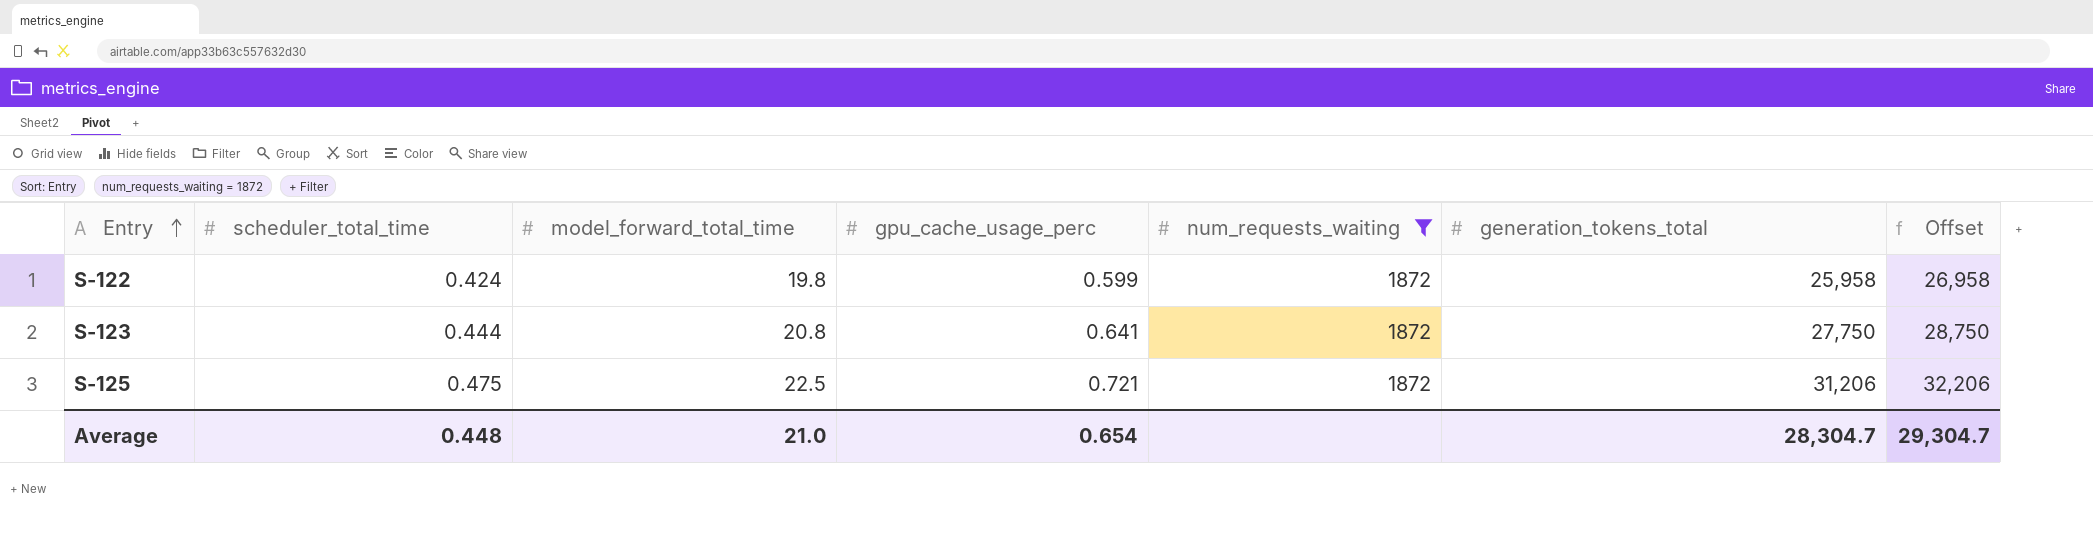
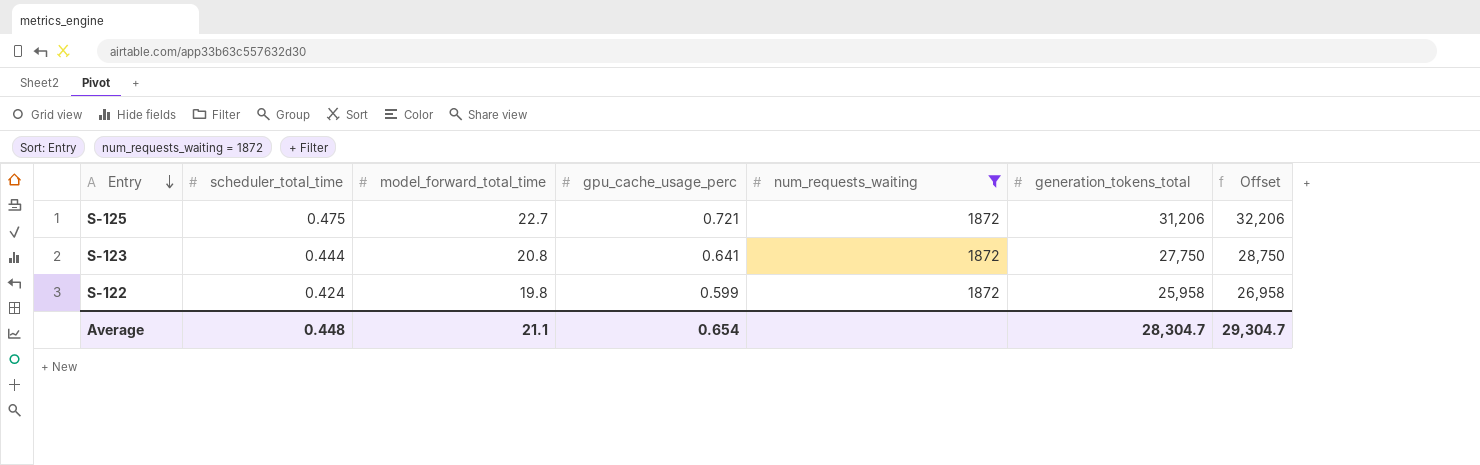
row order: Entry ascending -> Entry descending
S-125 | model_forward_total_time: 22.5 -> 22.7
Average | model_forward_total_time: 21.0 -> 21.1

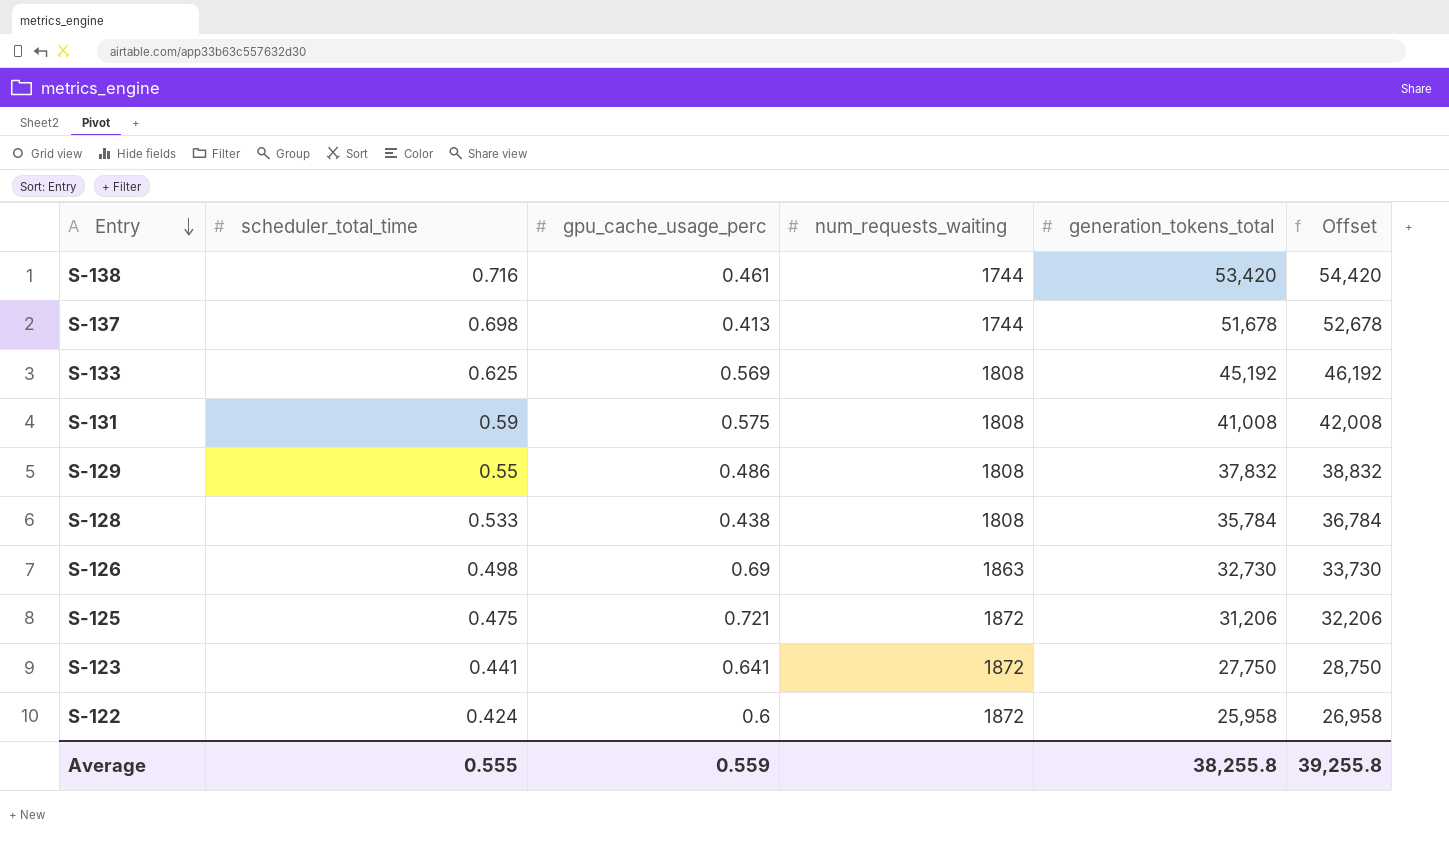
filter: num_requests_waiting = 1872 -> none
column model_forward_total_time | position: 3 -> none
S-123 | scheduler_total_time: 0.444 -> 0.441
S-122 | gpu_cache_usage_perc: 0.599 -> 0.6
Average | scheduler_total_time: 0.448 -> 0.555
Average | gpu_cache_usage_perc: 0.654 -> 0.559
Average | generation_tokens_total: 28,304.7 -> 38,255.8
Average | Offset: 29,304.7 -> 39,255.8

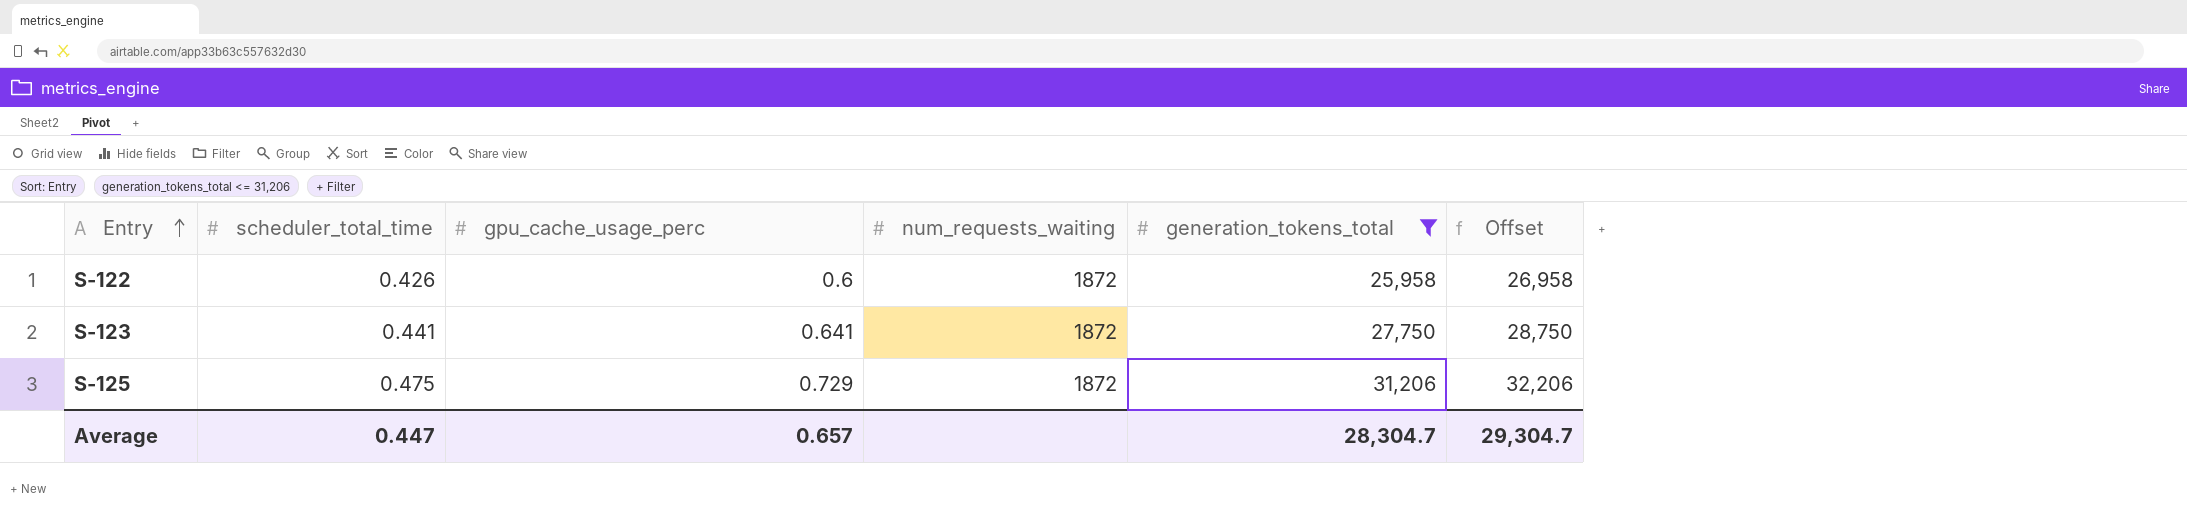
filter: none -> generation_tokens_total <= 31,206
row order: Entry descending -> Entry ascending
S-122 | scheduler_total_time: 0.424 -> 0.426
S-125 | gpu_cache_usage_perc: 0.721 -> 0.729
Average | scheduler_total_time: 0.555 -> 0.447
Average | gpu_cache_usage_perc: 0.559 -> 0.657
Average | generation_tokens_total: 38,255.8 -> 28,304.7
Average | Offset: 39,255.8 -> 29,304.7

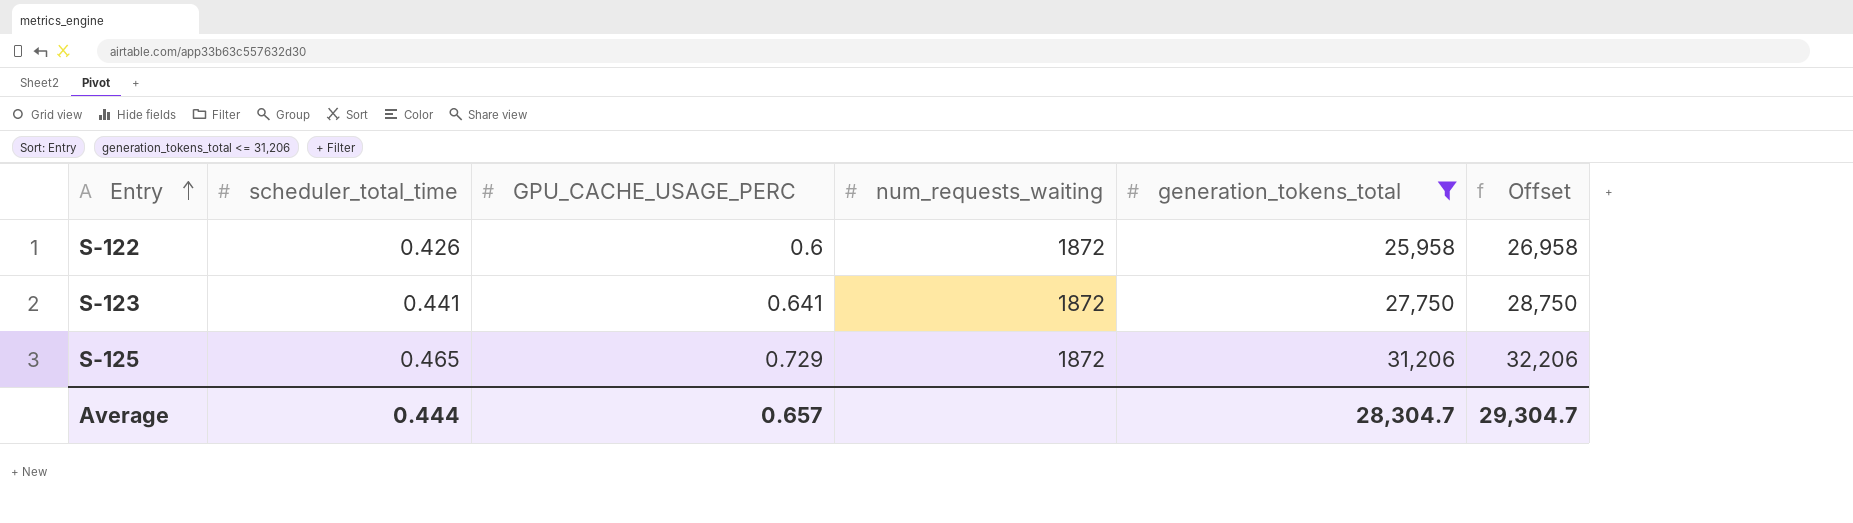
column name: gpu_cache_usage_perc -> GPU_CACHE_USAGE_PERC
S-125 | scheduler_total_time: 0.475 -> 0.465
Average | scheduler_total_time: 0.447 -> 0.444

